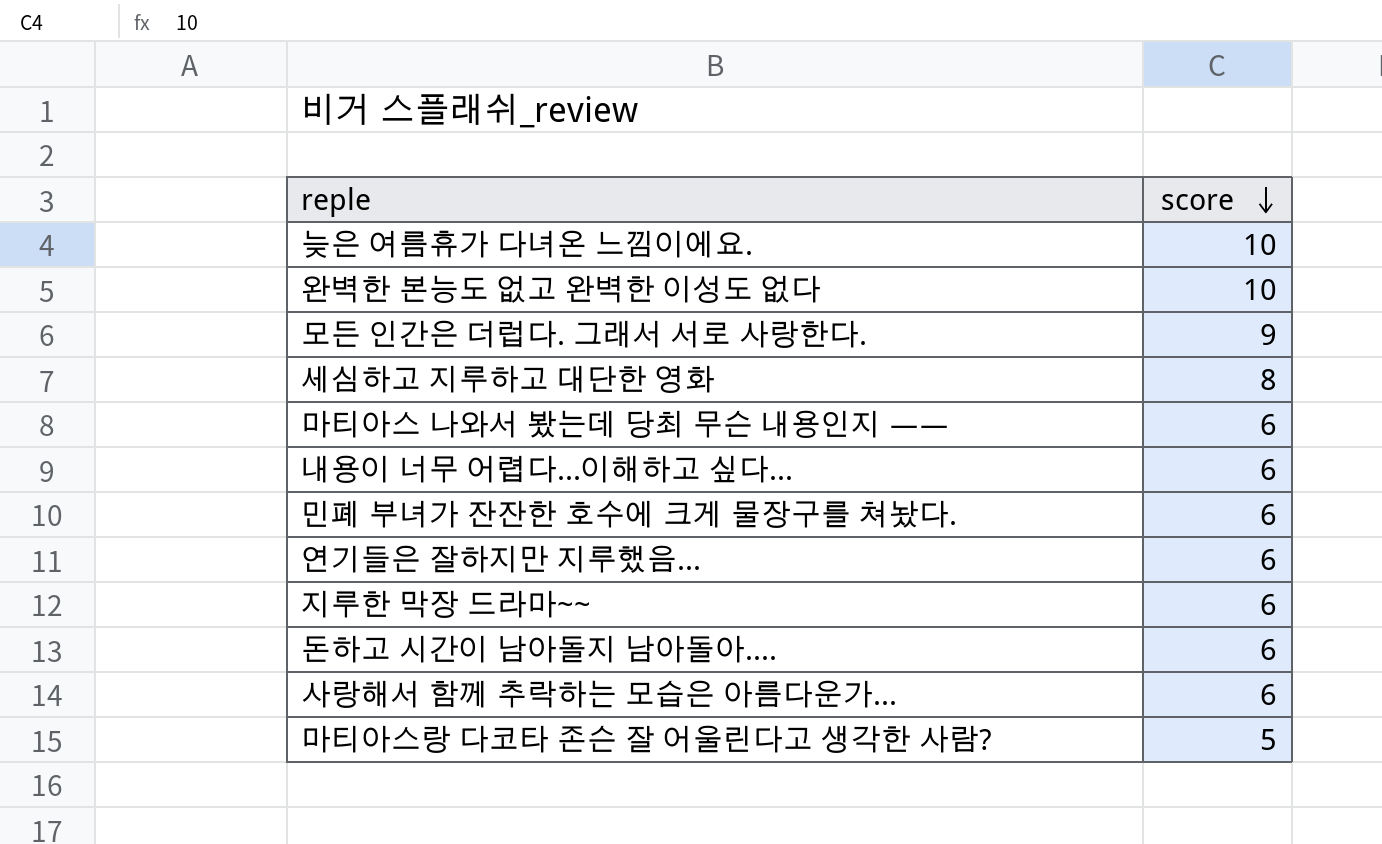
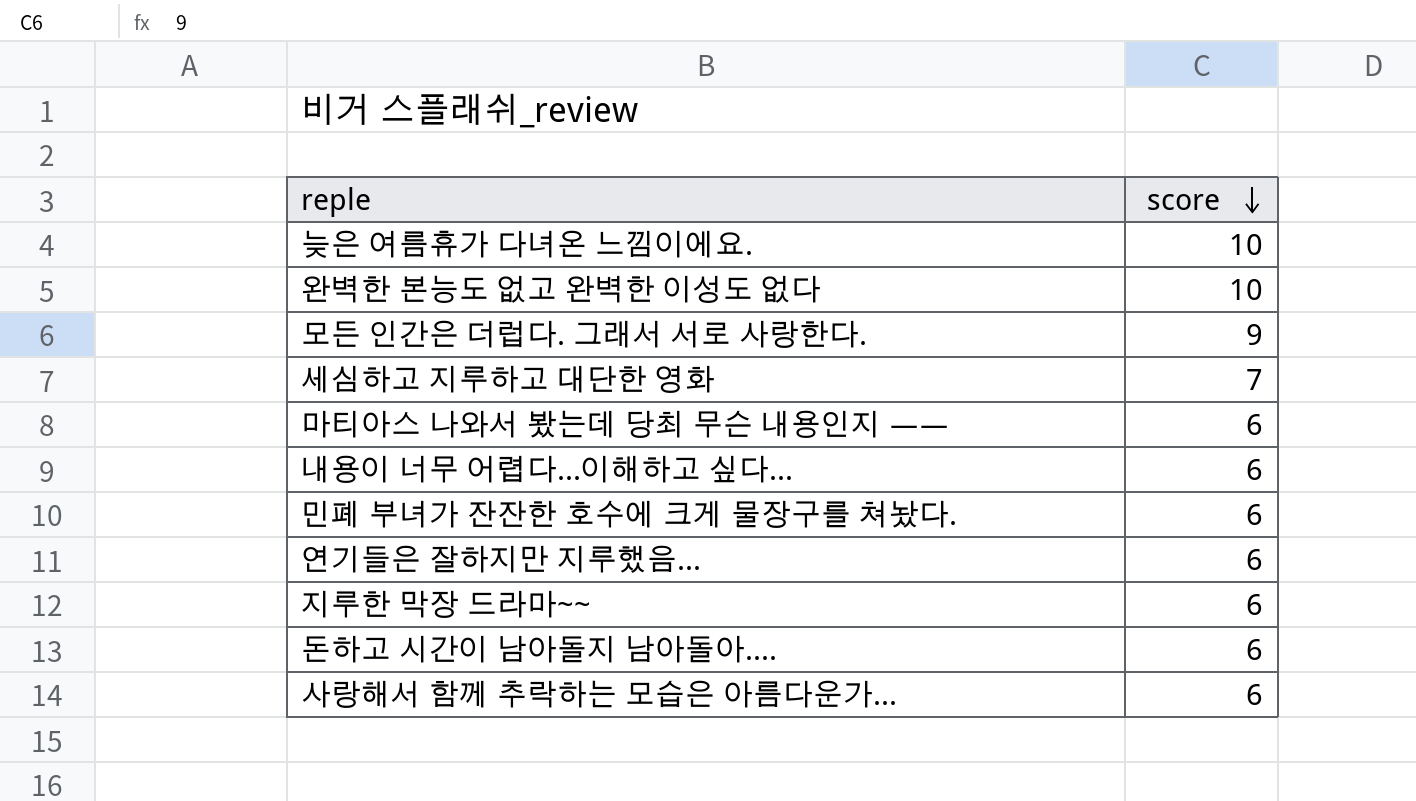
row 마티아스랑 다코타 존슨 잘 어울린다고 생각한 사람?: 5 -> none
세심하고 지루하고 대단한 영화 | score: 8 -> 7

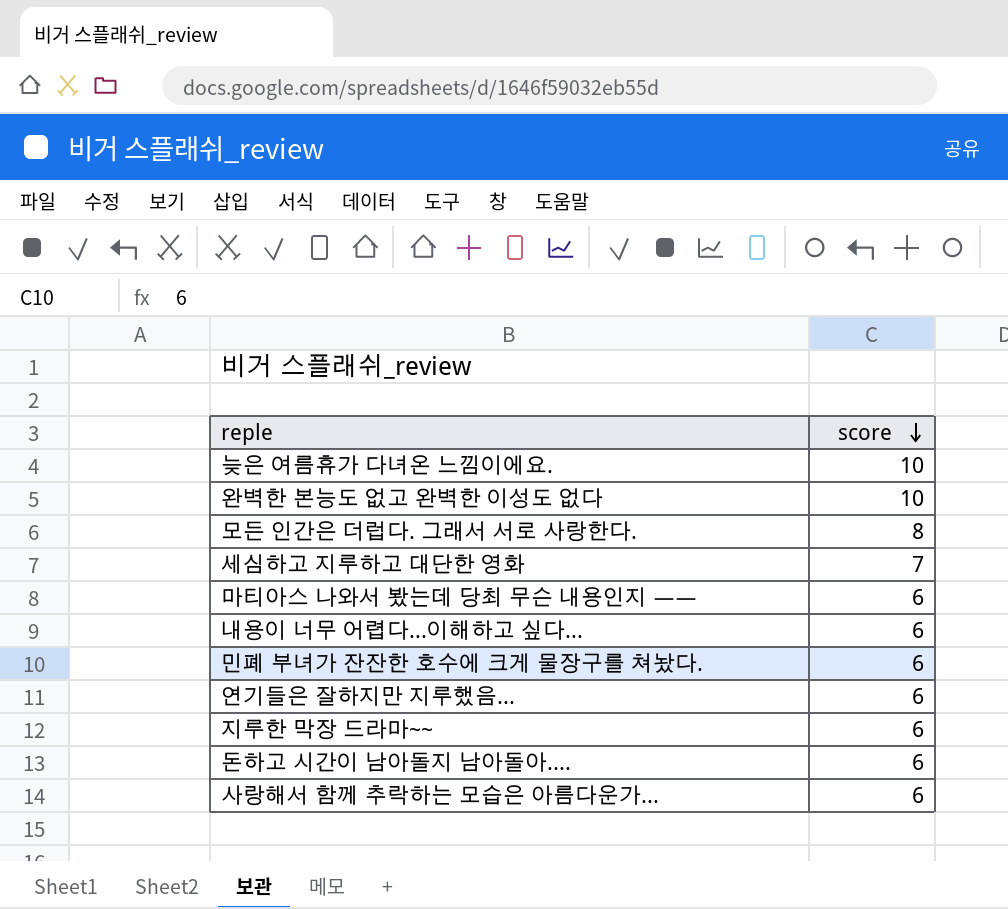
모든 인간은 더럽다. 그래서 서로 사랑한다. | score: 9 -> 8

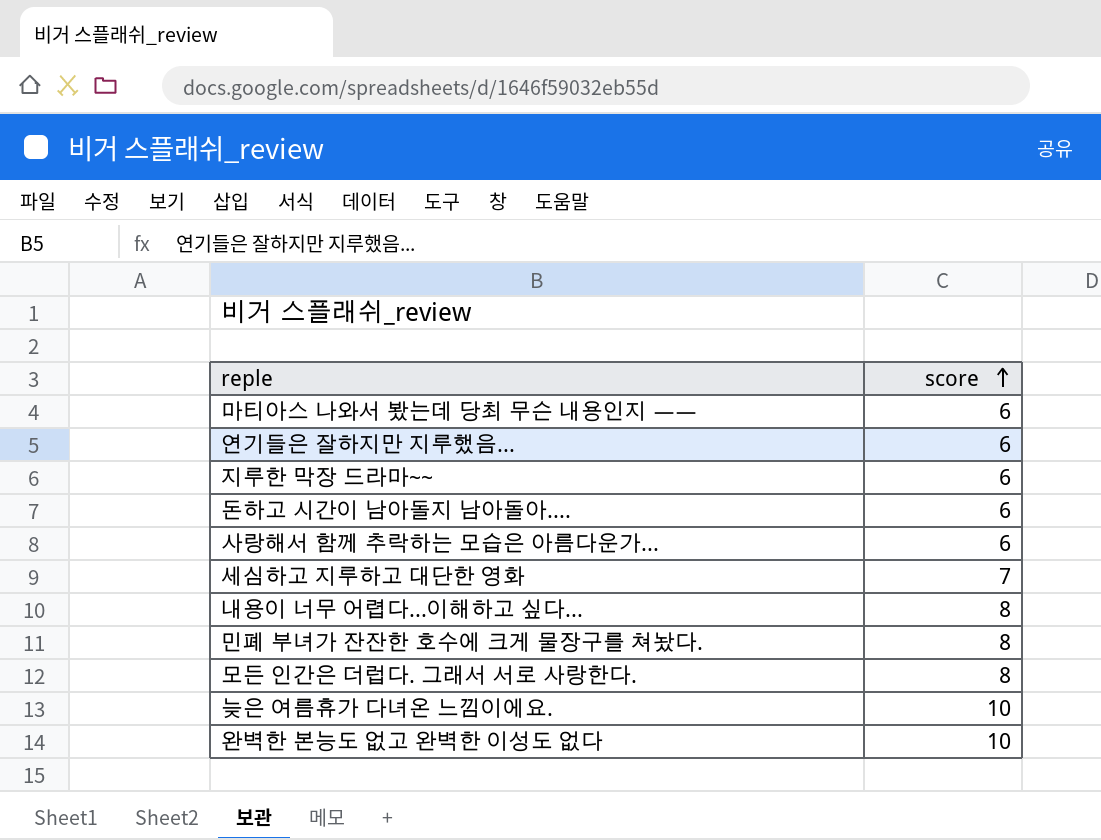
row order: score descending -> score ascending
내용이 너무 어렵다...이해하고 싶다... | score: 6 -> 8
민폐 부녀가 잔잔한 호수에 크게 물장구를 쳐놨다. | score: 6 -> 8

